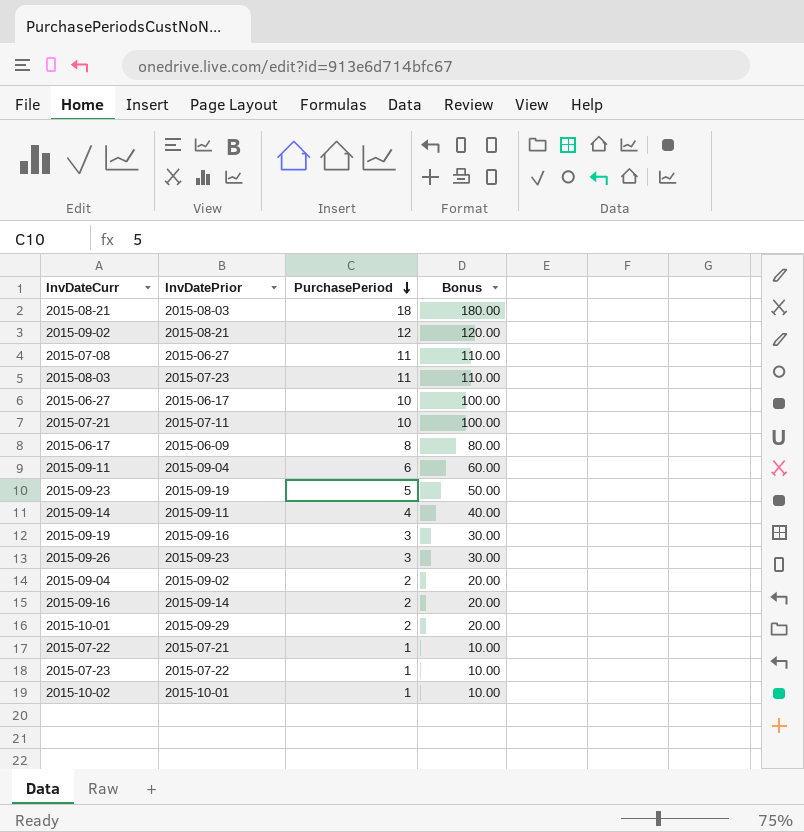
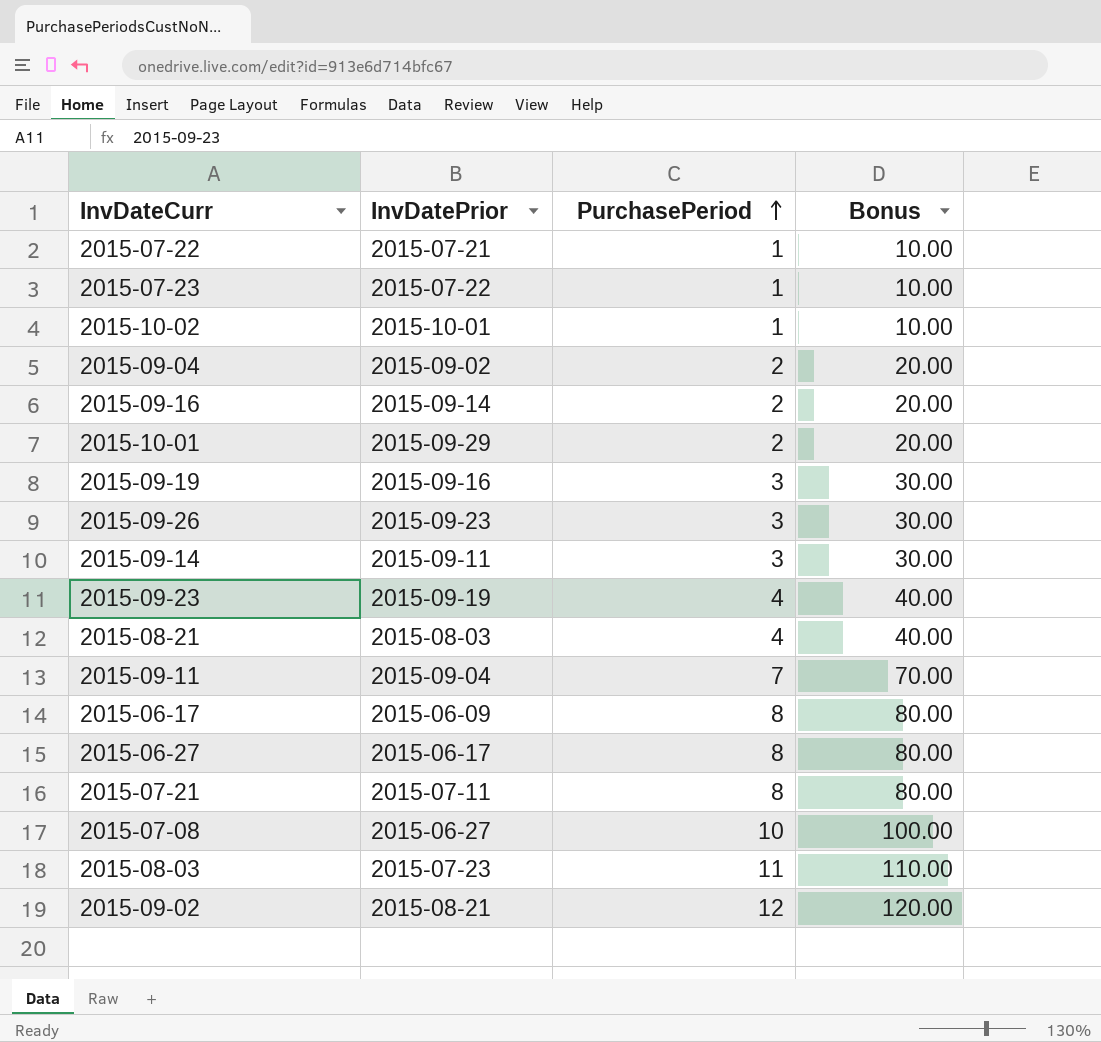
row order: PurchasePeriod descending -> PurchasePeriod ascending
2015-09-14 | PurchasePeriod: 4 -> 3
2015-09-14 | Bonus: 40.00 -> 30.00
2015-09-23 | PurchasePeriod: 5 -> 4
2015-09-23 | Bonus: 50.00 -> 40.00
2015-08-21 | PurchasePeriod: 18 -> 4
2015-08-21 | Bonus: 180.00 -> 40.00
2015-09-11 | PurchasePeriod: 6 -> 7
2015-09-11 | Bonus: 60.00 -> 70.00
2015-06-27 | PurchasePeriod: 10 -> 8
2015-06-27 | Bonus: 100.00 -> 80.00
2015-07-21 | PurchasePeriod: 10 -> 8
2015-07-21 | Bonus: 100.00 -> 80.00
2015-07-08 | PurchasePeriod: 11 -> 10
2015-07-08 | Bonus: 110.00 -> 100.00

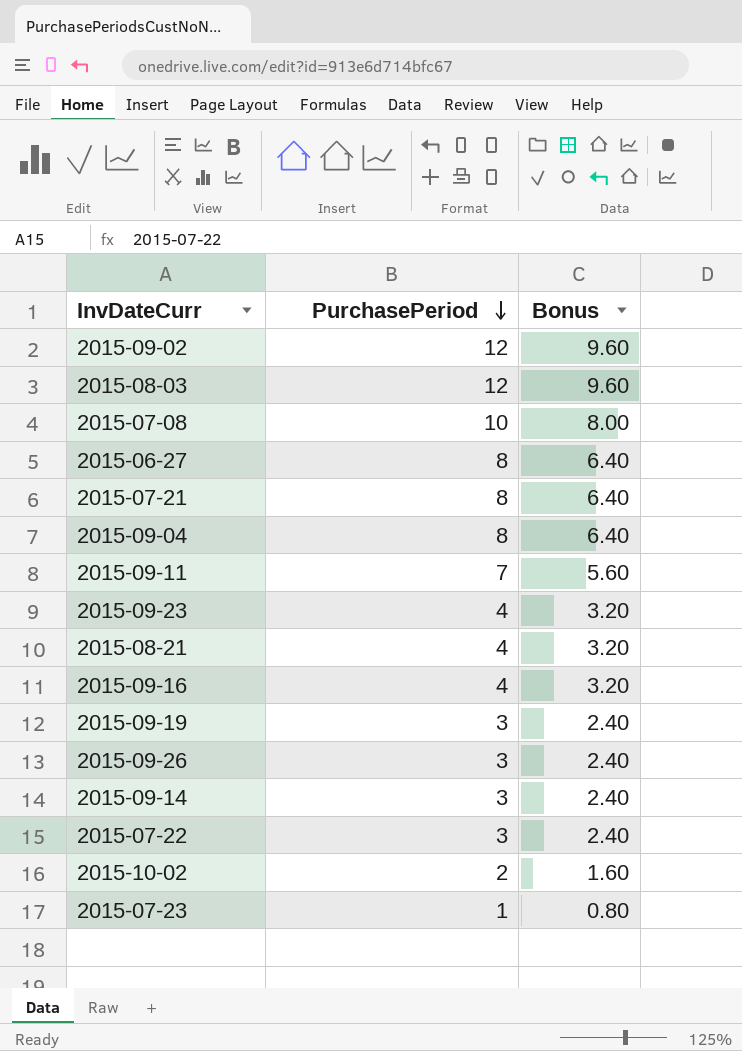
row order: PurchasePeriod ascending -> PurchasePeriod descending
column InvDatePrior | position: 2 -> none
column Bonus | formula: [PurchasePeriod] * 10 -> [PurchasePeriod] * 0.8
row 2015-10-01: 2015-09-29 | 2 | 20.00 -> none
row 2015-06-17: 2015-06-09 | 8 | 80.00 -> none
2015-08-03 | PurchasePeriod: 11 -> 12
2015-09-04 | PurchasePeriod: 2 -> 8
2015-09-16 | PurchasePeriod: 2 -> 4
2015-07-22 | PurchasePeriod: 1 -> 3
2015-10-02 | PurchasePeriod: 1 -> 2

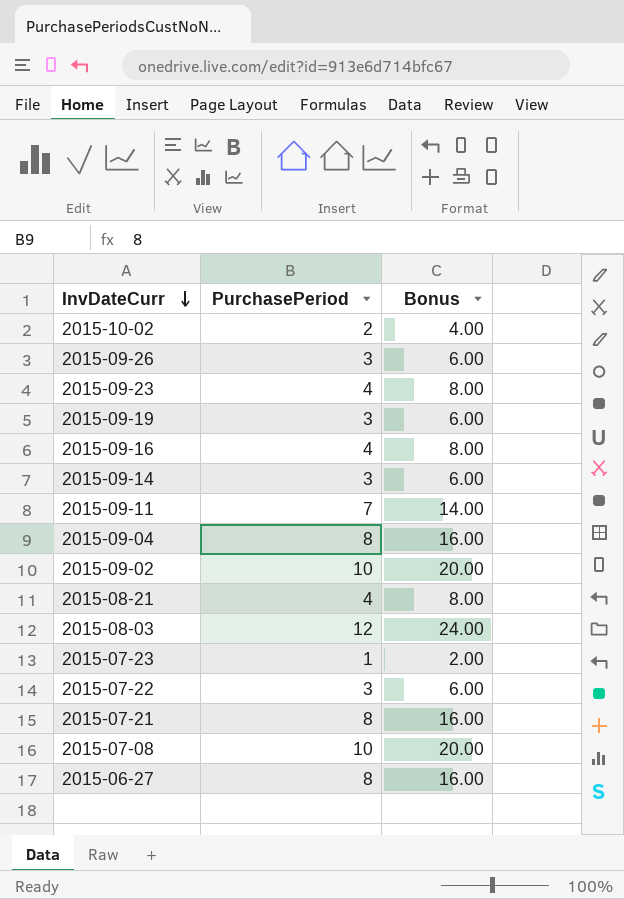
row order: PurchasePeriod descending -> InvDateCurr descending
column Bonus | formula: [PurchasePeriod] * 0.8 -> [PurchasePeriod] * 2
2015-09-02 | PurchasePeriod: 12 -> 10

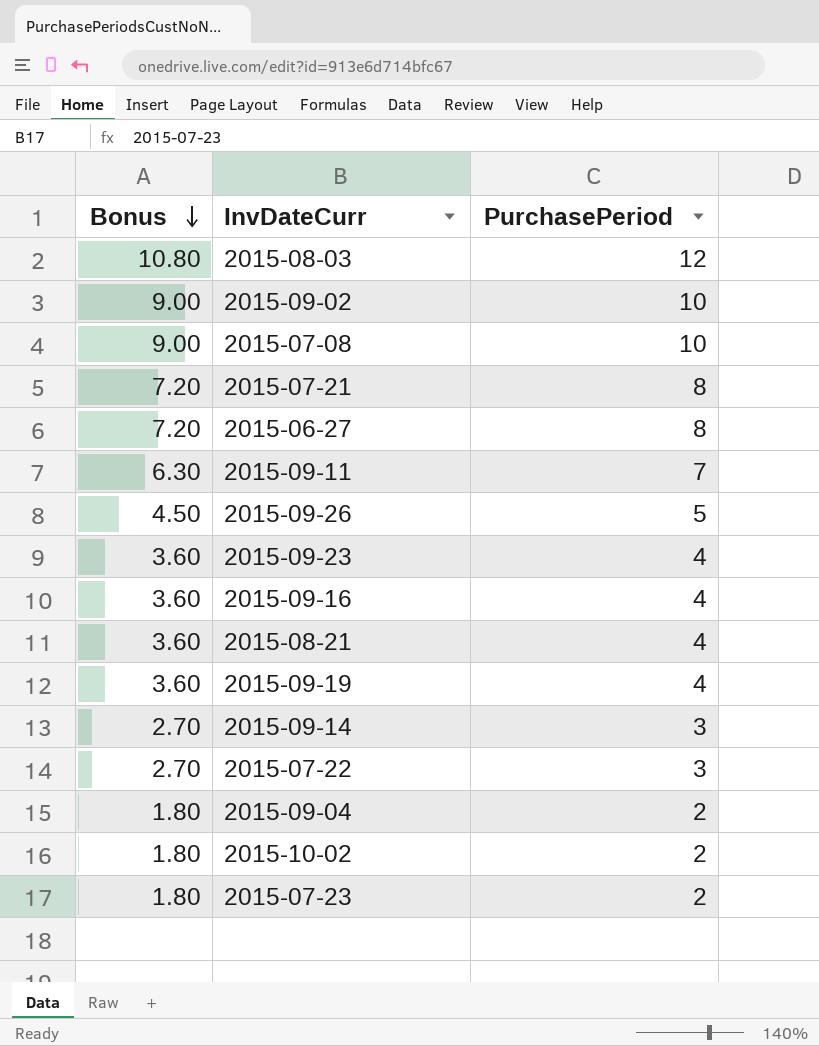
row order: InvDateCurr descending -> Bonus descending
column Bonus | formula: [PurchasePeriod] * 2 -> [PurchasePeriod] * 0.9
column Bonus | position: 3 -> 1
2015-09-26 | PurchasePeriod: 3 -> 5
2015-09-19 | PurchasePeriod: 3 -> 4
2015-09-04 | PurchasePeriod: 8 -> 2
2015-07-23 | PurchasePeriod: 1 -> 2

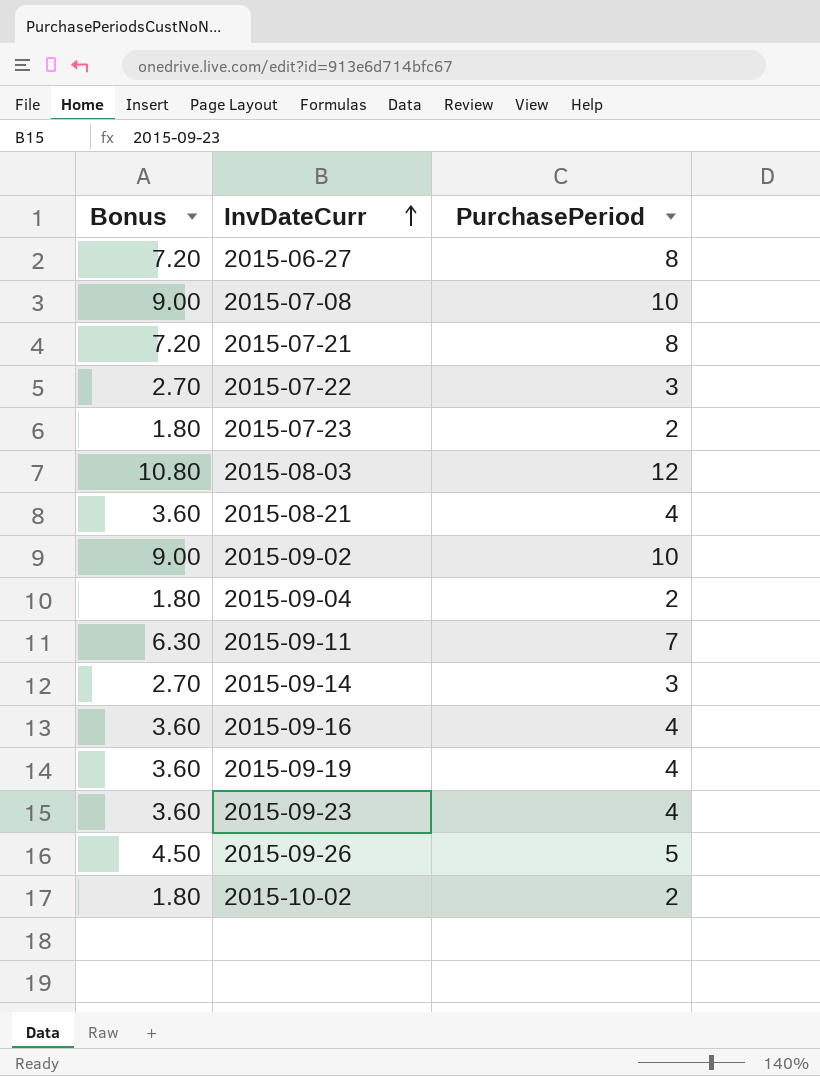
row order: Bonus descending -> InvDateCurr ascending

